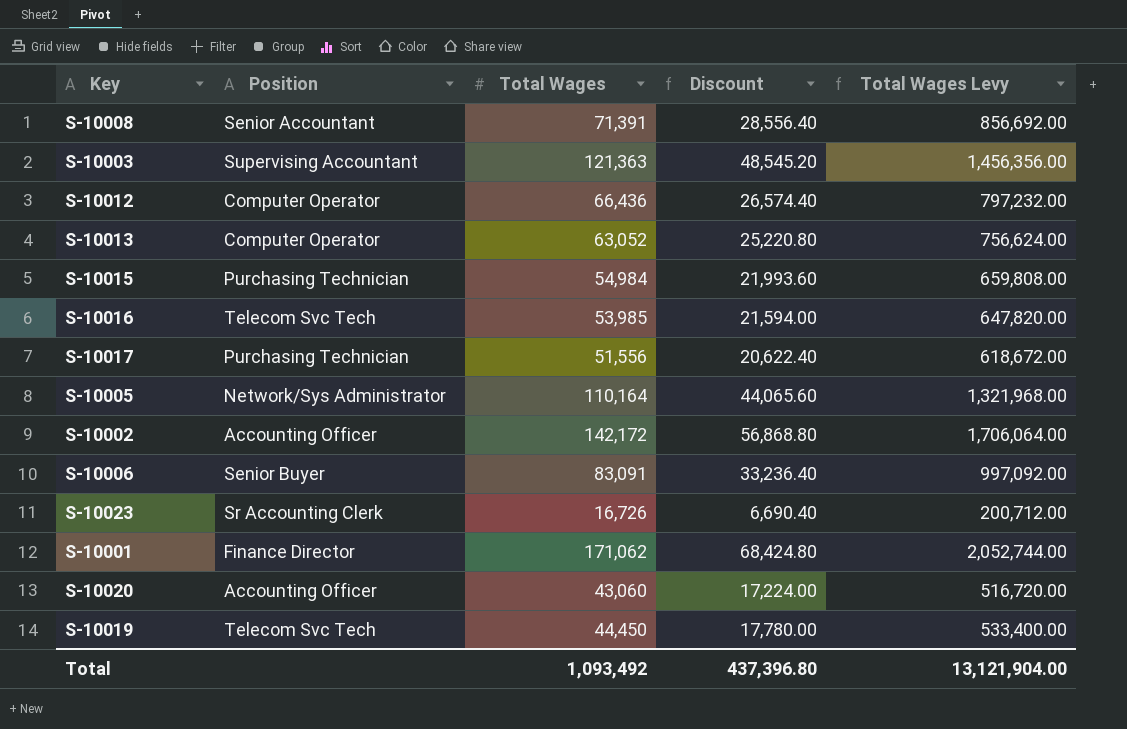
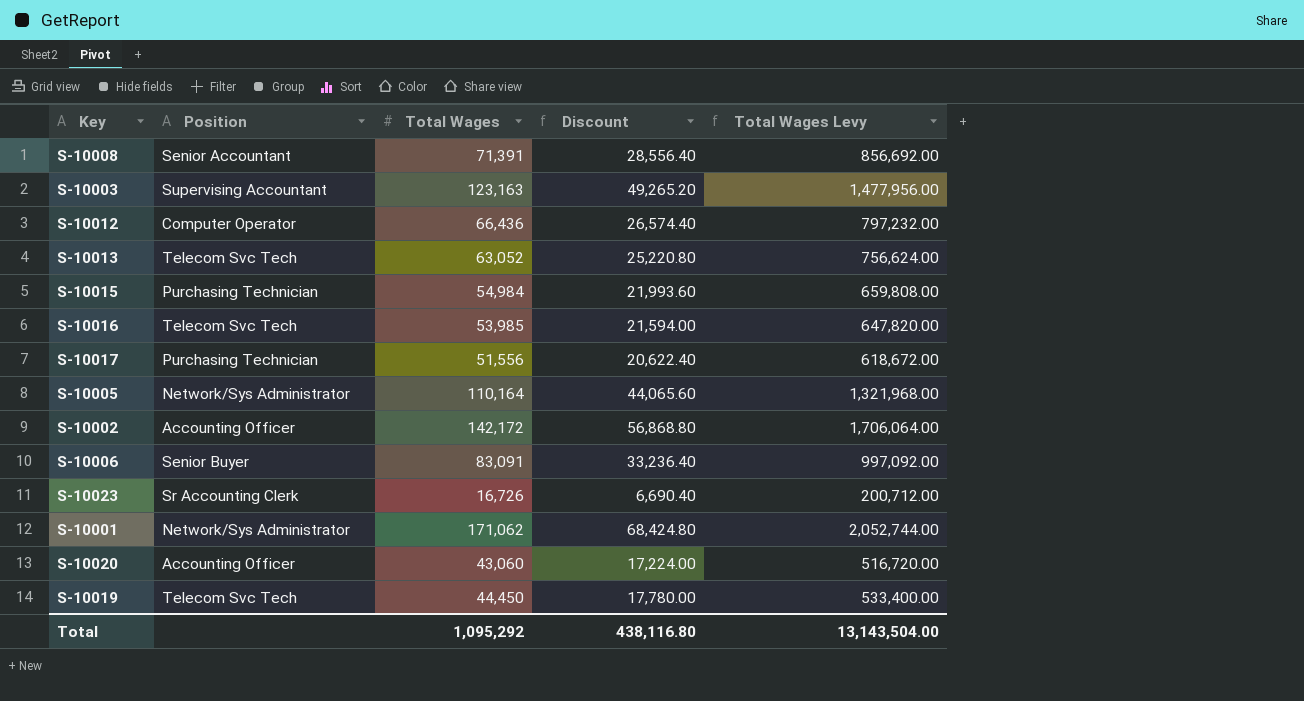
S-10003 | Total Wages: 121,363 -> 123,163
S-10003 | Discount: 48,545.20 -> 49,265.20
S-10003 | Total Wages Levy: 1,456,356.00 -> 1,477,956.00
S-10013 | Position: Computer Operator -> Telecom Svc Tech
S-10001 | Position: Finance Director -> Network/Sys Administrator
Total | Total Wages: 1,093,492 -> 1,095,292
Total | Discount: 437,396.80 -> 438,116.80
Total | Total Wages Levy: 13,121,904.00 -> 13,143,504.00

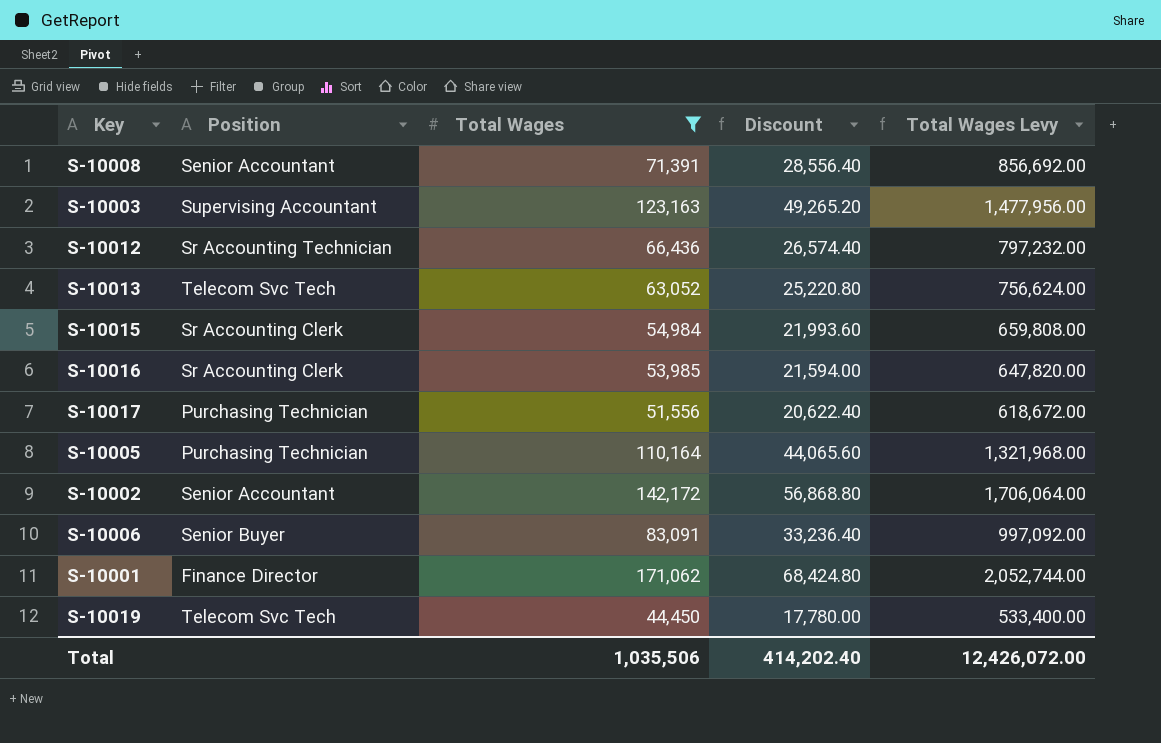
filter: none -> Total Wages >= 44,450
S-10012 | Position: Computer Operator -> Sr Accounting Technician
S-10015 | Position: Purchasing Technician -> Sr Accounting Clerk
S-10016 | Position: Telecom Svc Tech -> Sr Accounting Clerk
S-10005 | Position: Network/Sys Administrator -> Purchasing Technician
S-10002 | Position: Accounting Officer -> Senior Accountant
S-10001 | Position: Network/Sys Administrator -> Finance Director
Total | Total Wages: 1,095,292 -> 1,035,506
Total | Discount: 438,116.80 -> 414,202.40
Total | Total Wages Levy: 13,143,504.00 -> 12,426,072.00

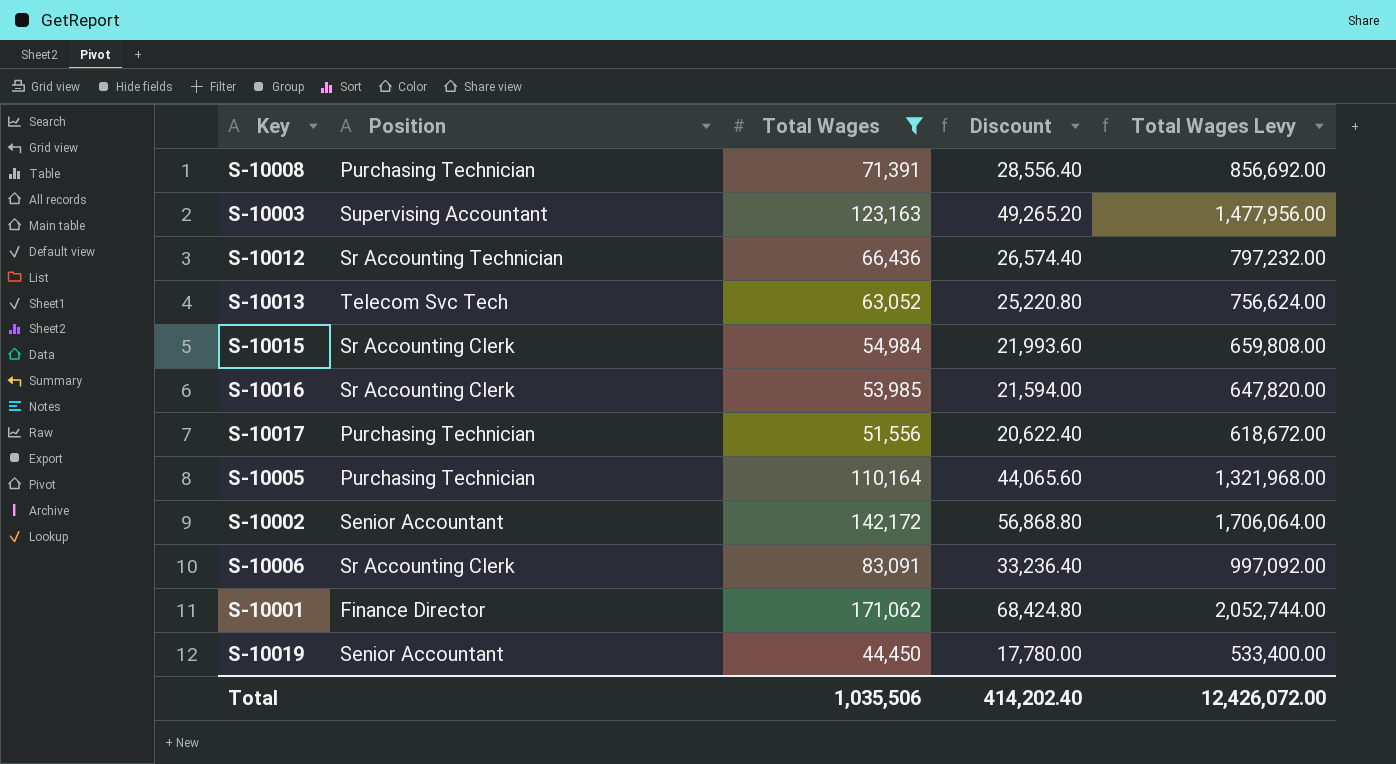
S-10008 | Position: Senior Accountant -> Purchasing Technician
S-10006 | Position: Senior Buyer -> Sr Accounting Clerk
S-10019 | Position: Telecom Svc Tech -> Senior Accountant

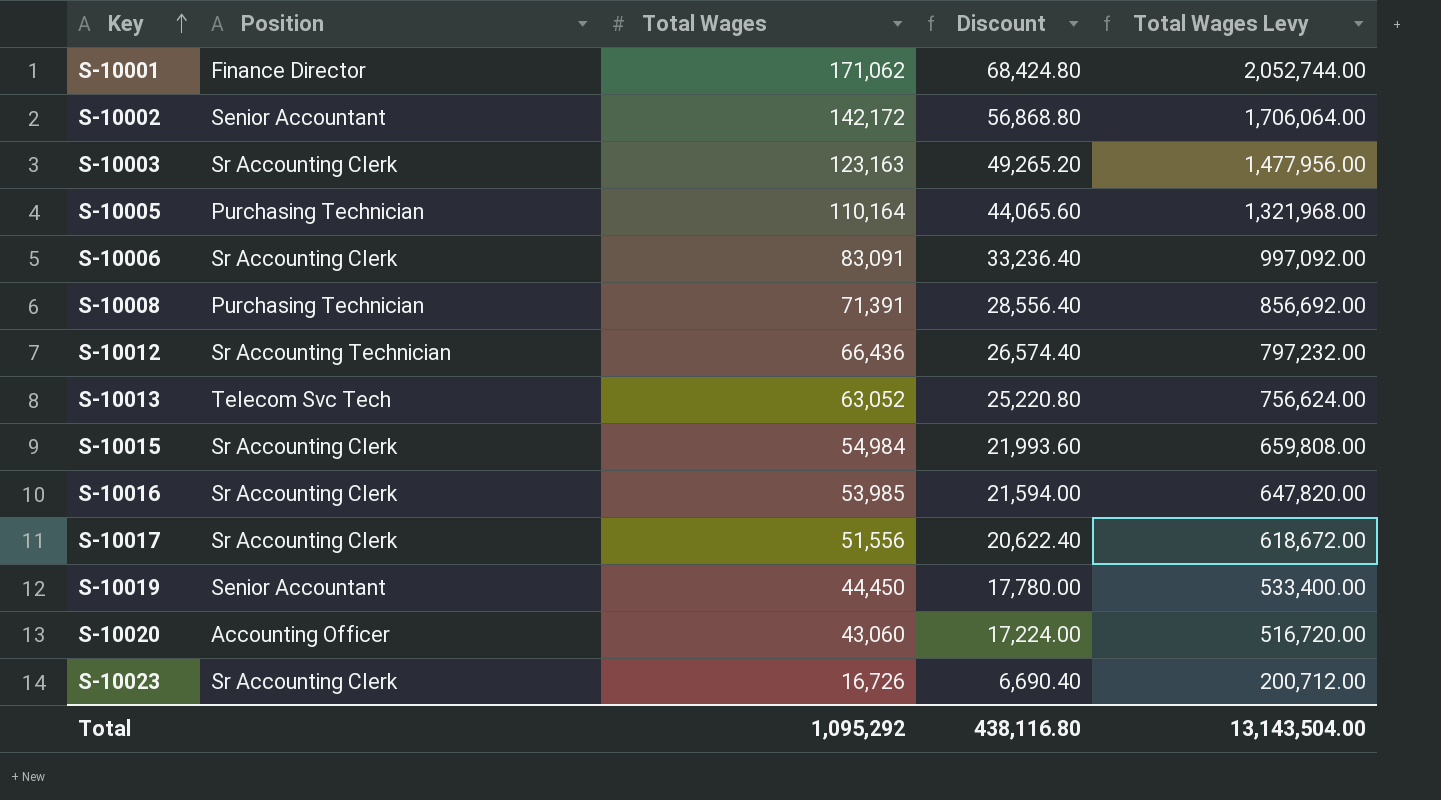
filter: Total Wages >= 44,450 -> none
row order: none -> Key ascending
S-10003 | Position: Supervising Accountant -> Sr Accounting Clerk
S-10017 | Position: Purchasing Technician -> Sr Accounting Clerk
Total | Total Wages: 1,035,506 -> 1,095,292
Total | Discount: 414,202.40 -> 438,116.80
Total | Total Wages Levy: 12,426,072.00 -> 13,143,504.00

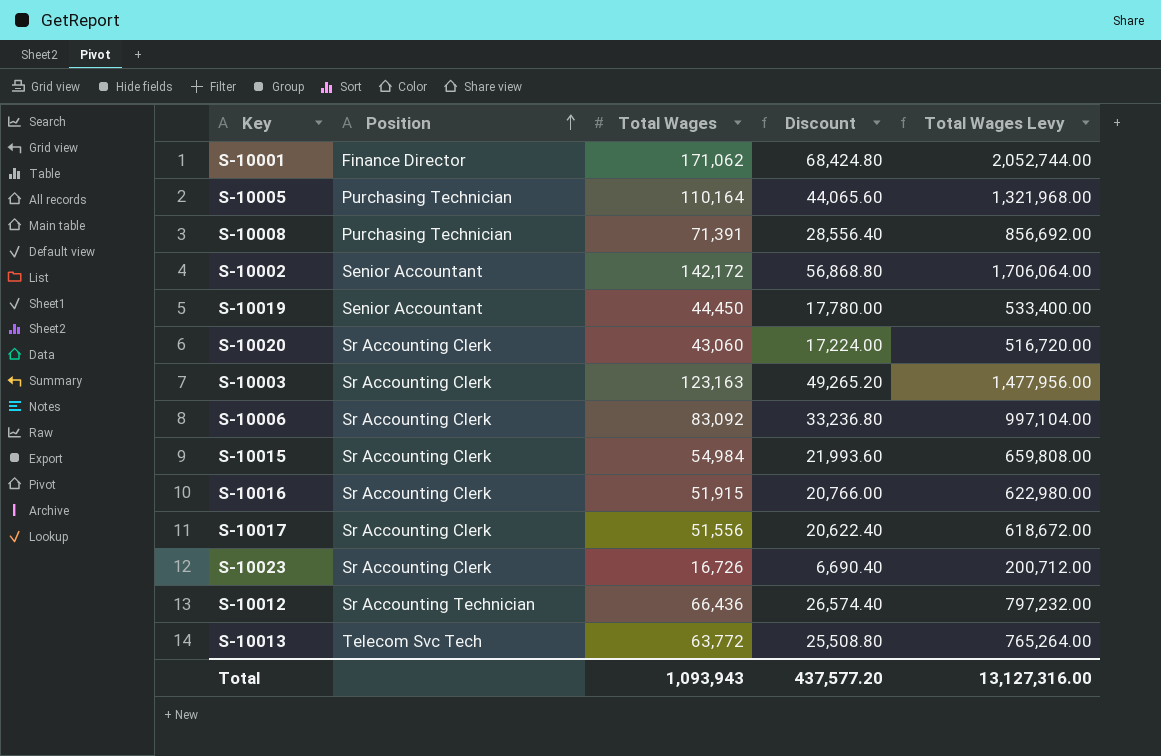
row order: Key ascending -> Position ascending
S-10020 | Position: Accounting Officer -> Sr Accounting Clerk
S-10006 | Total Wages: 83,091 -> 83,092
S-10006 | Discount: 33,236.40 -> 33,236.80
S-10006 | Total Wages Levy: 997,092.00 -> 997,104.00
S-10016 | Total Wages: 53,985 -> 51,915
S-10016 | Discount: 21,594.00 -> 20,766.00
S-10016 | Total Wages Levy: 647,820.00 -> 622,980.00
S-10013 | Total Wages: 63,052 -> 63,772
S-10013 | Discount: 25,220.80 -> 25,508.80
S-10013 | Total Wages Levy: 756,624.00 -> 765,264.00
Total | Total Wages: 1,095,292 -> 1,093,943
Total | Discount: 438,116.80 -> 437,577.20
Total | Total Wages Levy: 13,143,504.00 -> 13,127,316.00

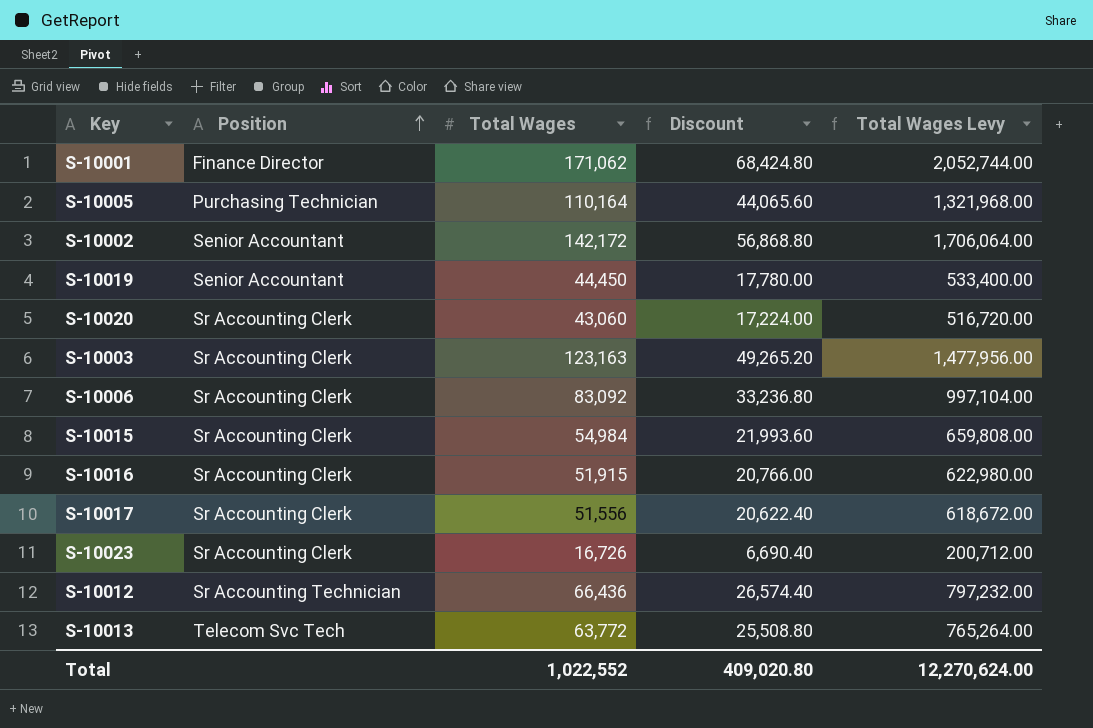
row S-10008: Purchasing Technician | 71,391 | 28,556.40 | 856,692.00 -> none
Total | Total Wages: 1,093,943 -> 1,022,552
Total | Discount: 437,577.20 -> 409,020.80
Total | Total Wages Levy: 13,127,316.00 -> 12,270,624.00

